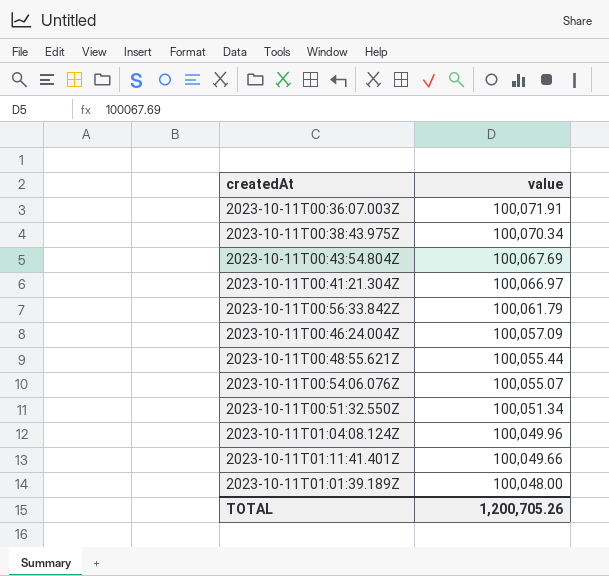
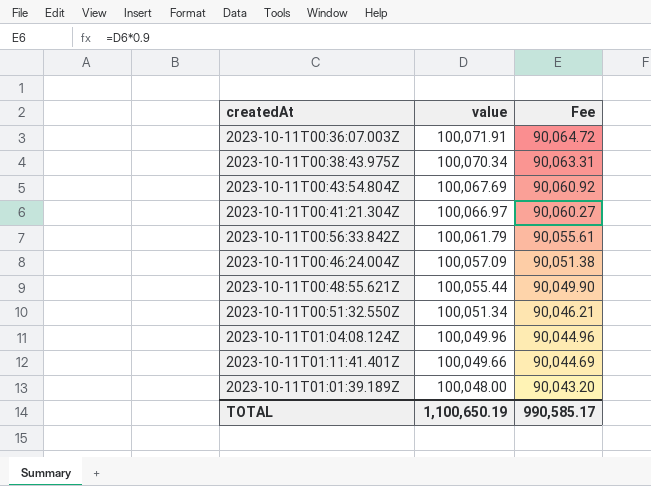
column Fee | formula: none -> [value] * 0.9
row 2023-10-11T00:54:06.076Z: 100,055.07 -> none
TOTAL | value: 1,200,705.26 -> 1,100,650.19

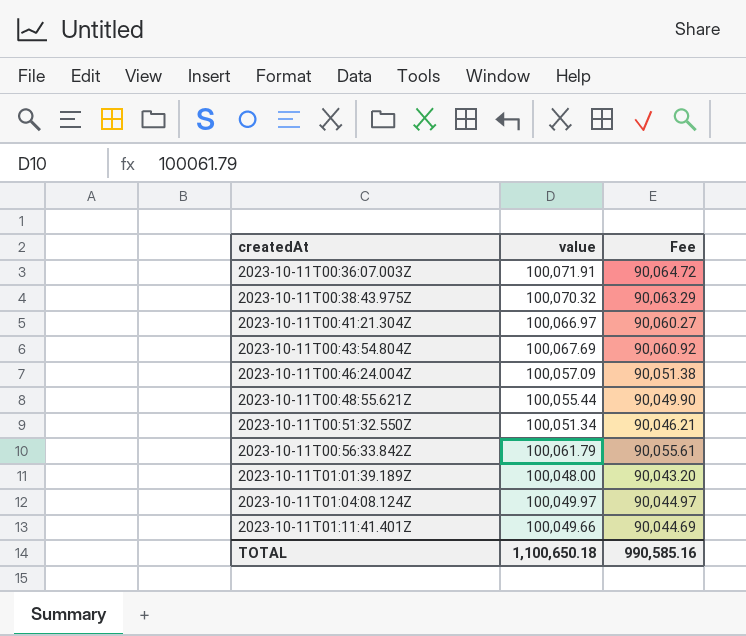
row order: value descending -> createdAt ascending
2023-10-11T00:38:43.975Z | value: 100,070.34 -> 100,070.32
2023-10-11T00:38:43.975Z | Fee: 90,063.31 -> 90,063.29
2023-10-11T01:04:08.124Z | value: 100,049.96 -> 100,049.97
2023-10-11T01:04:08.124Z | Fee: 90,044.96 -> 90,044.97
TOTAL | value: 1,100,650.19 -> 1,100,650.18
TOTAL | Fee: 990,585.17 -> 990,585.16

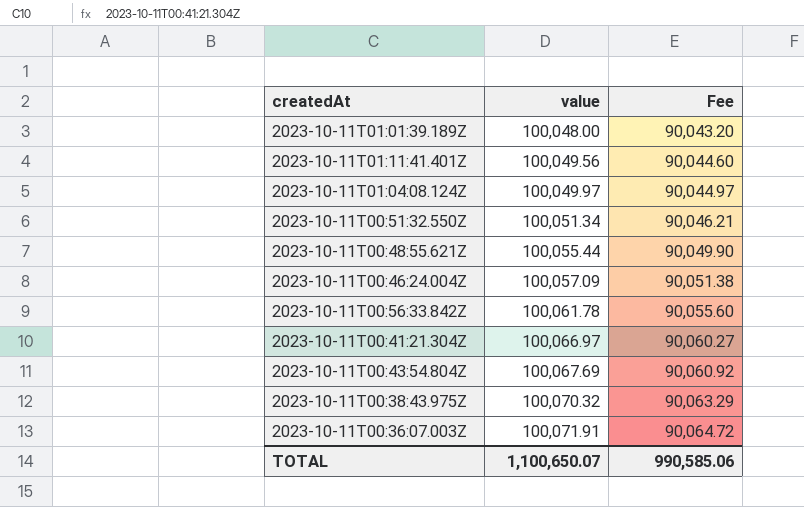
row order: createdAt ascending -> value ascending
2023-10-11T01:11:41.401Z | value: 100,049.66 -> 100,049.56
2023-10-11T01:11:41.401Z | Fee: 90,044.69 -> 90,044.60
2023-10-11T00:56:33.842Z | value: 100,061.79 -> 100,061.78
2023-10-11T00:56:33.842Z | Fee: 90,055.61 -> 90,055.60
TOTAL | value: 1,100,650.18 -> 1,100,650.07
TOTAL | Fee: 990,585.16 -> 990,585.06

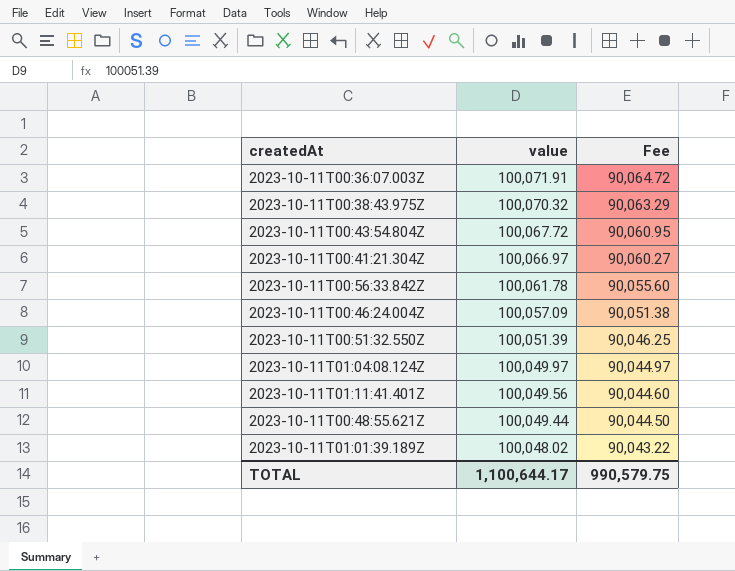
row order: value ascending -> value descending
2023-10-11T00:43:54.804Z | value: 100,067.69 -> 100,067.72
2023-10-11T00:43:54.804Z | Fee: 90,060.92 -> 90,060.95
2023-10-11T00:51:32.550Z | value: 100,051.34 -> 100,051.39
2023-10-11T00:51:32.550Z | Fee: 90,046.21 -> 90,046.25
2023-10-11T00:48:55.621Z | value: 100,055.44 -> 100,049.44
2023-10-11T00:48:55.621Z | Fee: 90,049.90 -> 90,044.50
2023-10-11T01:01:39.189Z | value: 100,048.00 -> 100,048.02
2023-10-11T01:01:39.189Z | Fee: 90,043.20 -> 90,043.22
TOTAL | value: 1,100,650.07 -> 1,100,644.17
TOTAL | Fee: 990,585.06 -> 990,579.75

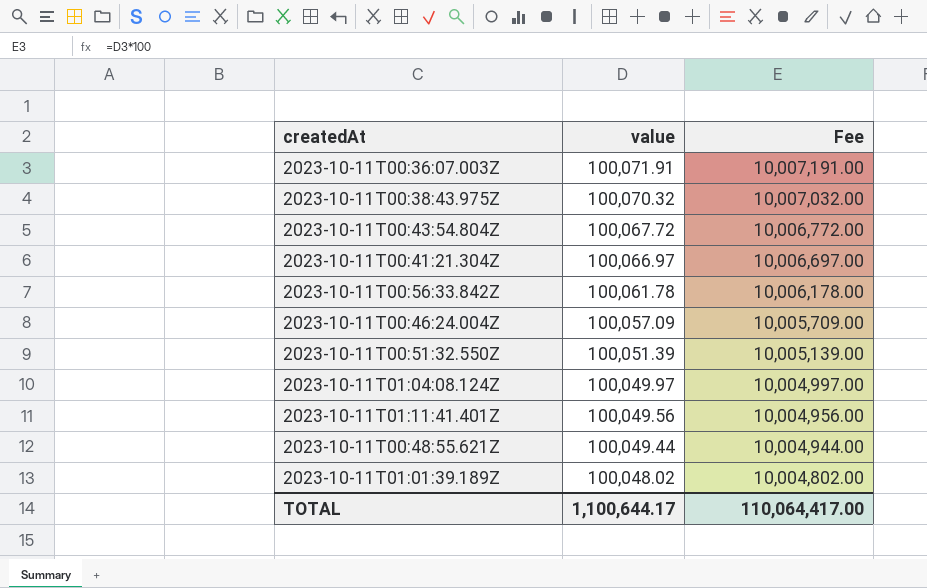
column Fee | formula: [value] * 0.9 -> [value] * 100
TOTAL | Fee: 990,579.75 -> 110,064,417.00

